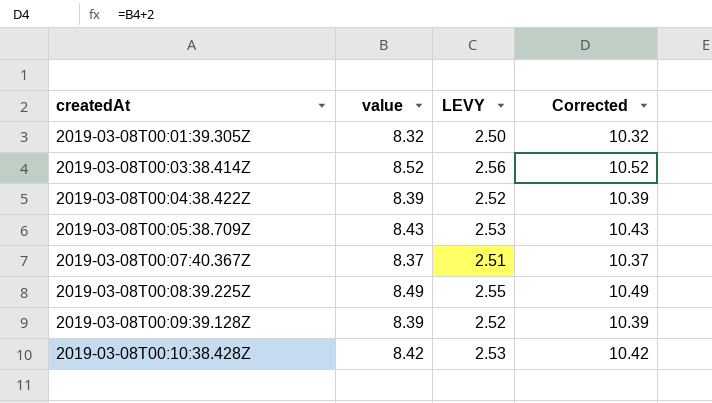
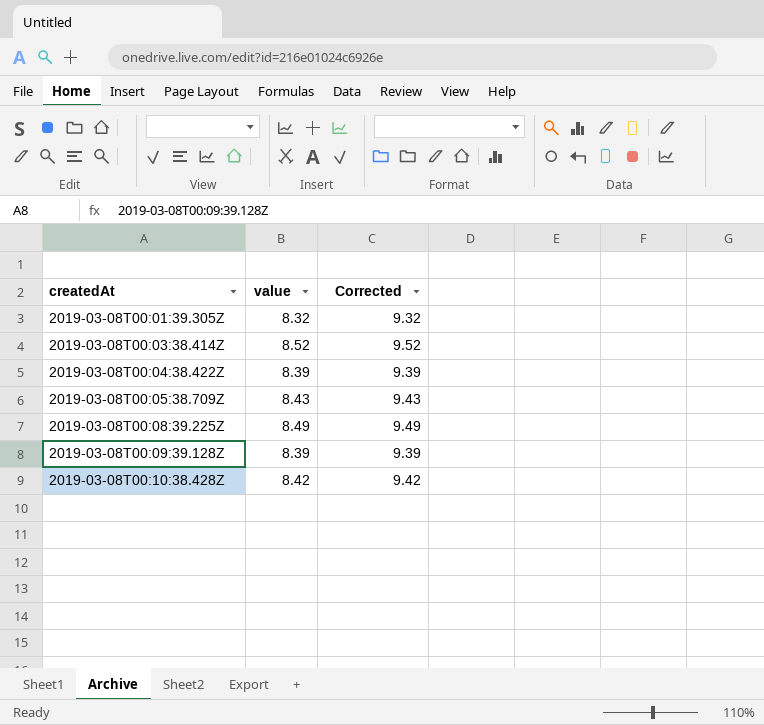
column LEVY | formula: [value] * 0.3 -> none
column Corrected | formula: [value] + 2 -> [value] + 1
row 2019-03-08T00:07:40.367Z: 8.37 | 2.51 | 10.37 -> none

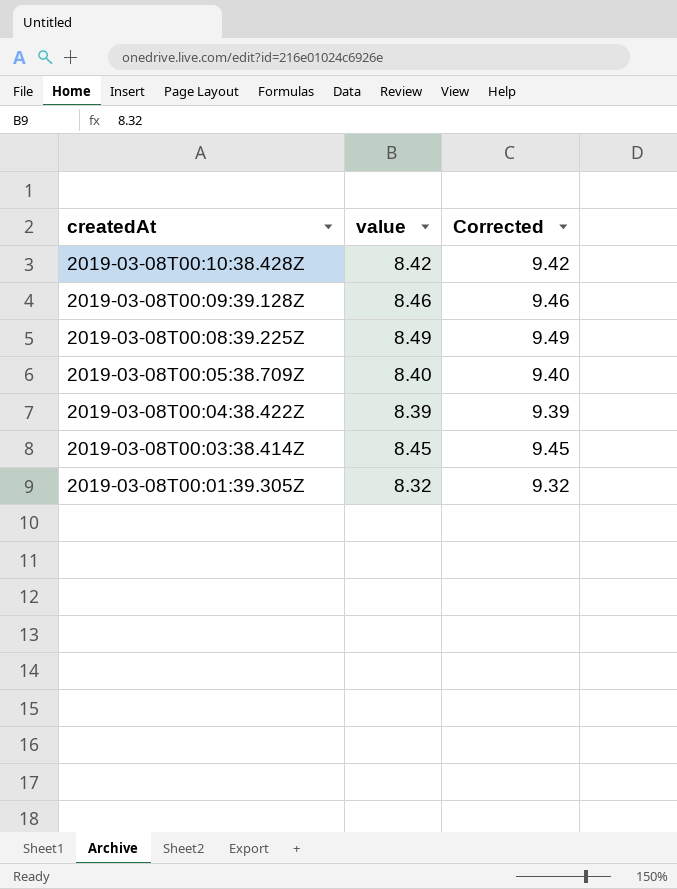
row order: createdAt ascending -> createdAt descending
2019-03-08T00:09:39.128Z | value: 8.39 -> 8.46
2019-03-08T00:09:39.128Z | Corrected: 9.39 -> 9.46
2019-03-08T00:05:38.709Z | value: 8.43 -> 8.40
2019-03-08T00:05:38.709Z | Corrected: 9.43 -> 9.40
2019-03-08T00:03:38.414Z | value: 8.52 -> 8.45
2019-03-08T00:03:38.414Z | Corrected: 9.52 -> 9.45

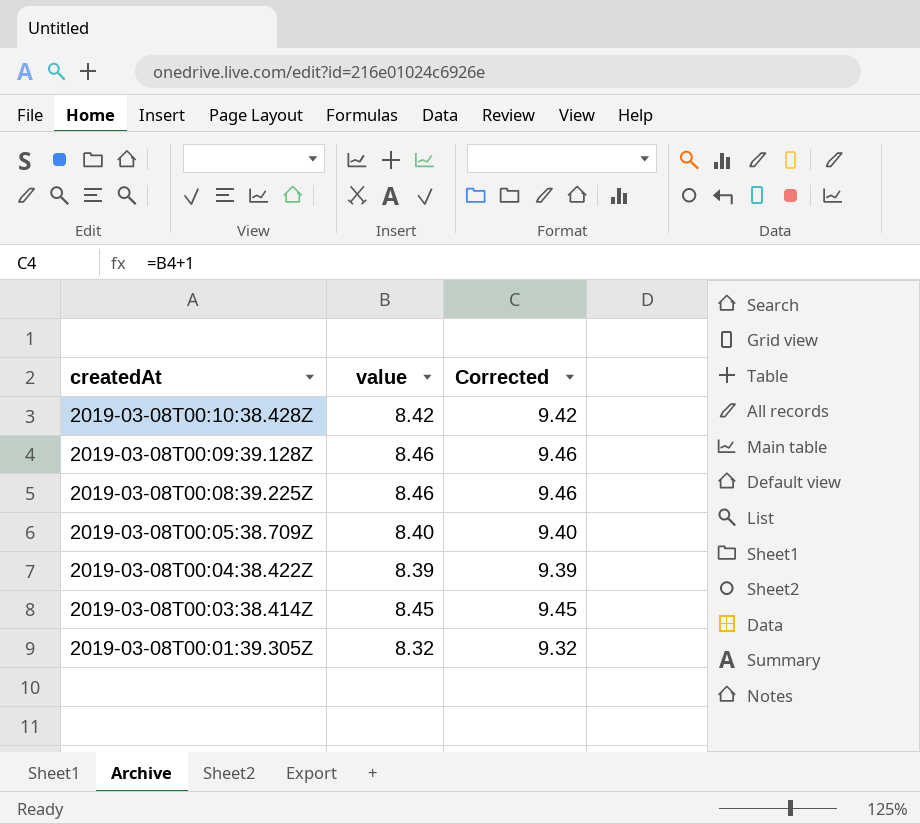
2019-03-08T00:08:39.225Z | value: 8.49 -> 8.46
2019-03-08T00:08:39.225Z | Corrected: 9.49 -> 9.46

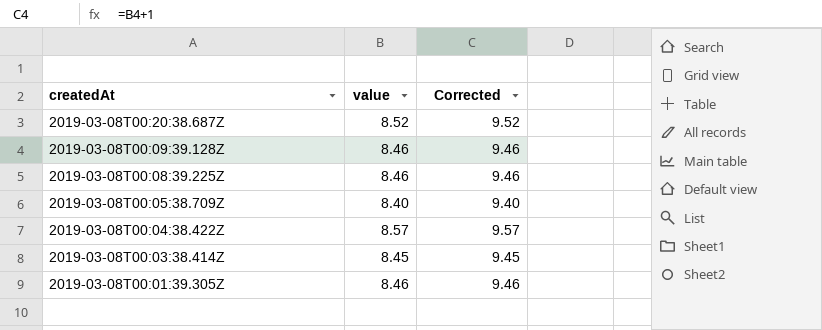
row 2019-03-08T00:10:38.428Z: 8.42 | 9.42 -> none
row 2019-03-08T00:20:38.687Z: none -> 8.52 | 9.52
2019-03-08T00:04:38.422Z | value: 8.39 -> 8.57
2019-03-08T00:04:38.422Z | Corrected: 9.39 -> 9.57
2019-03-08T00:01:39.305Z | value: 8.32 -> 8.46
2019-03-08T00:01:39.305Z | Corrected: 9.32 -> 9.46

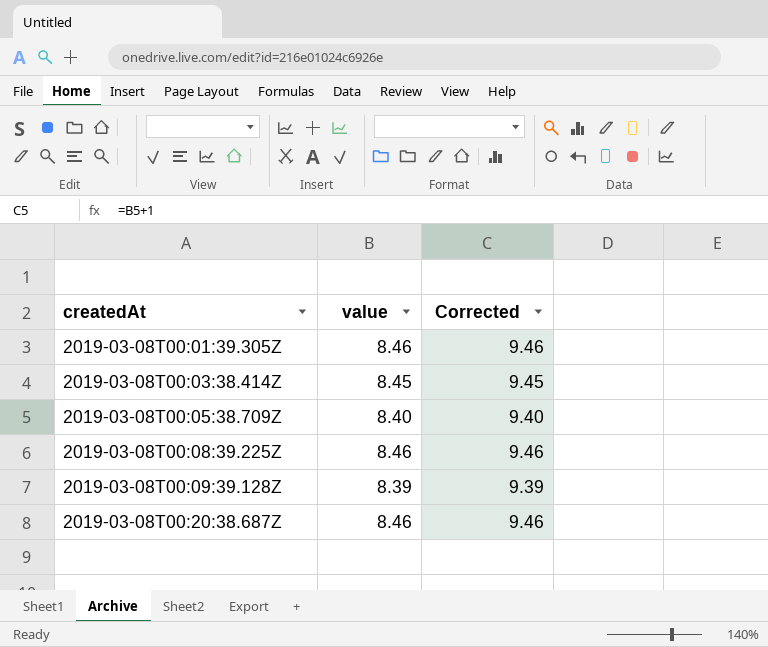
row order: createdAt descending -> createdAt ascending
row 2019-03-08T00:04:38.422Z: 8.57 | 9.57 -> none
2019-03-08T00:09:39.128Z | value: 8.46 -> 8.39
2019-03-08T00:09:39.128Z | Corrected: 9.46 -> 9.39
2019-03-08T00:20:38.687Z | value: 8.52 -> 8.46
2019-03-08T00:20:38.687Z | Corrected: 9.52 -> 9.46

